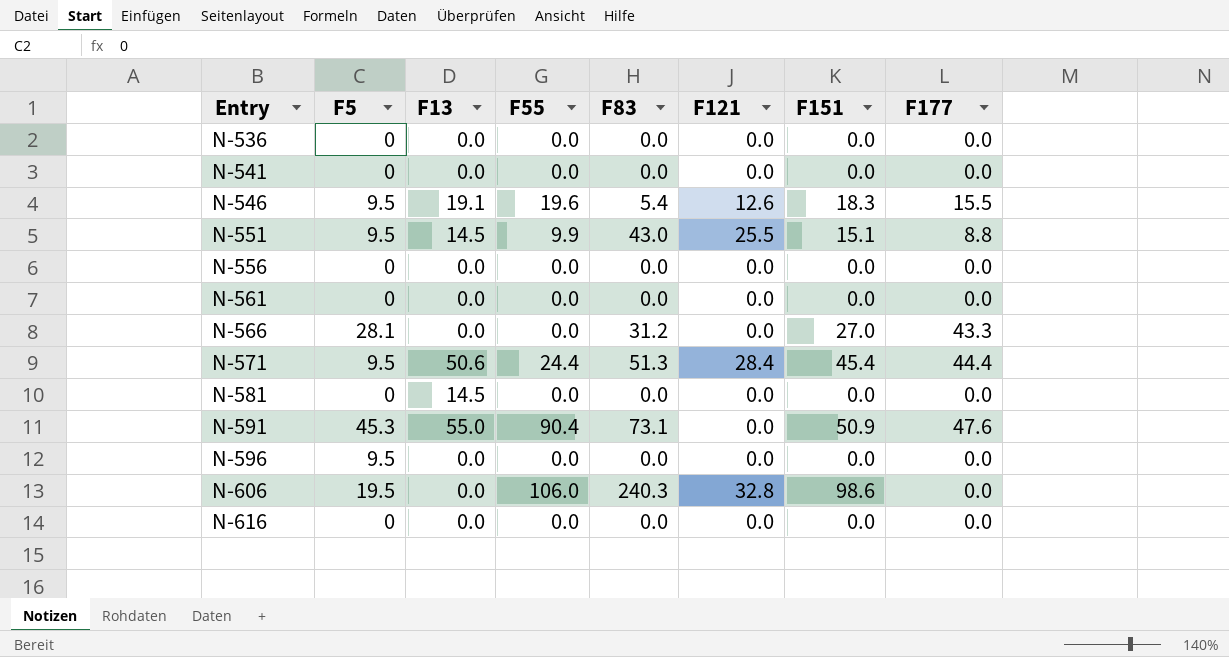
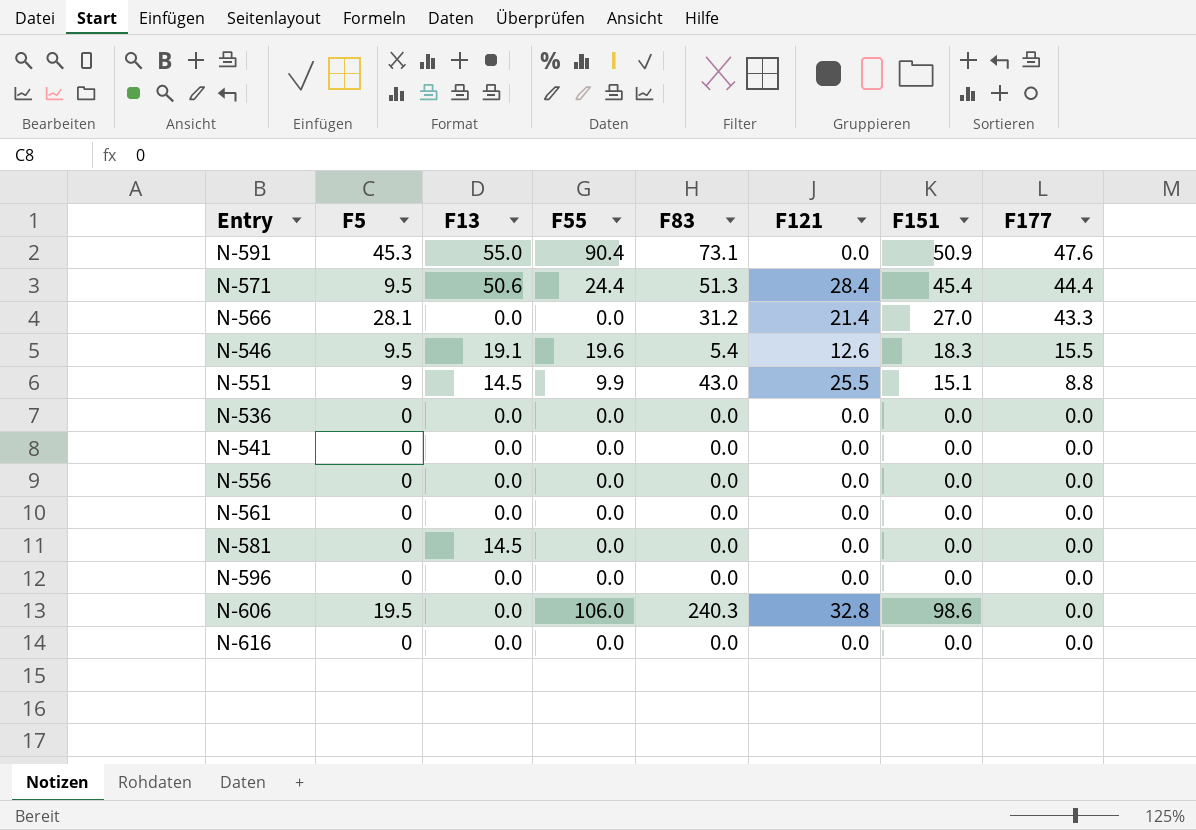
row order: Entry ascending -> F177 descending
N-566 | F121: 0.0 -> 21.4
N-551 | F5: 9.5 -> 9
N-596 | F5: 9.5 -> 0

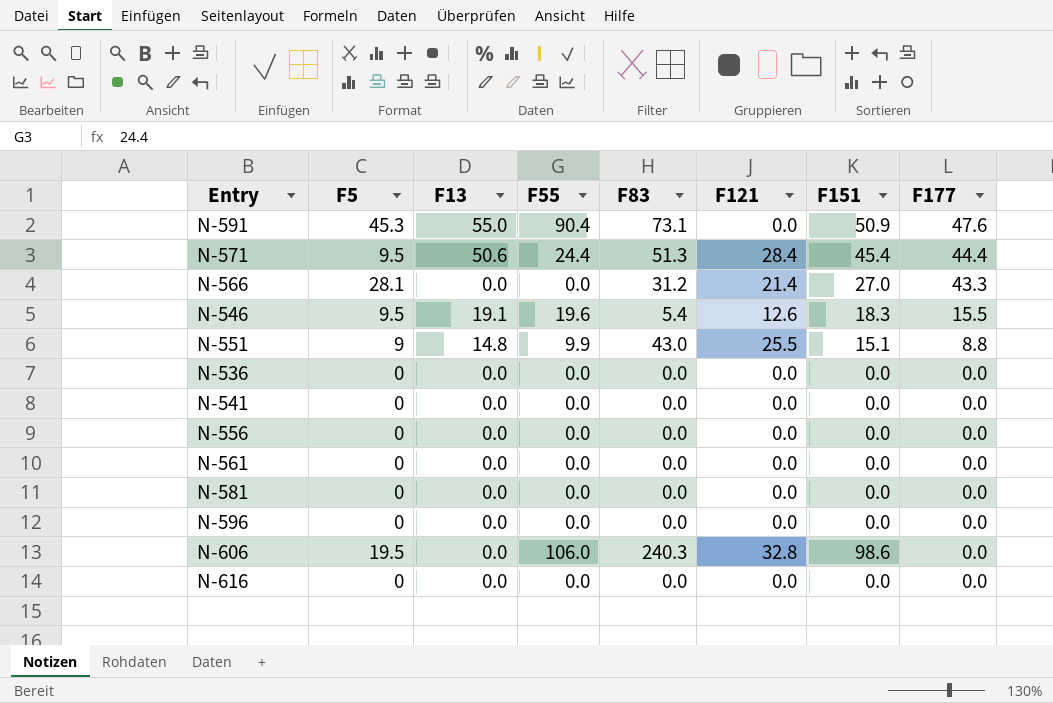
N-551 | F13: 14.5 -> 14.8
N-581 | F13: 14.5 -> 0.0

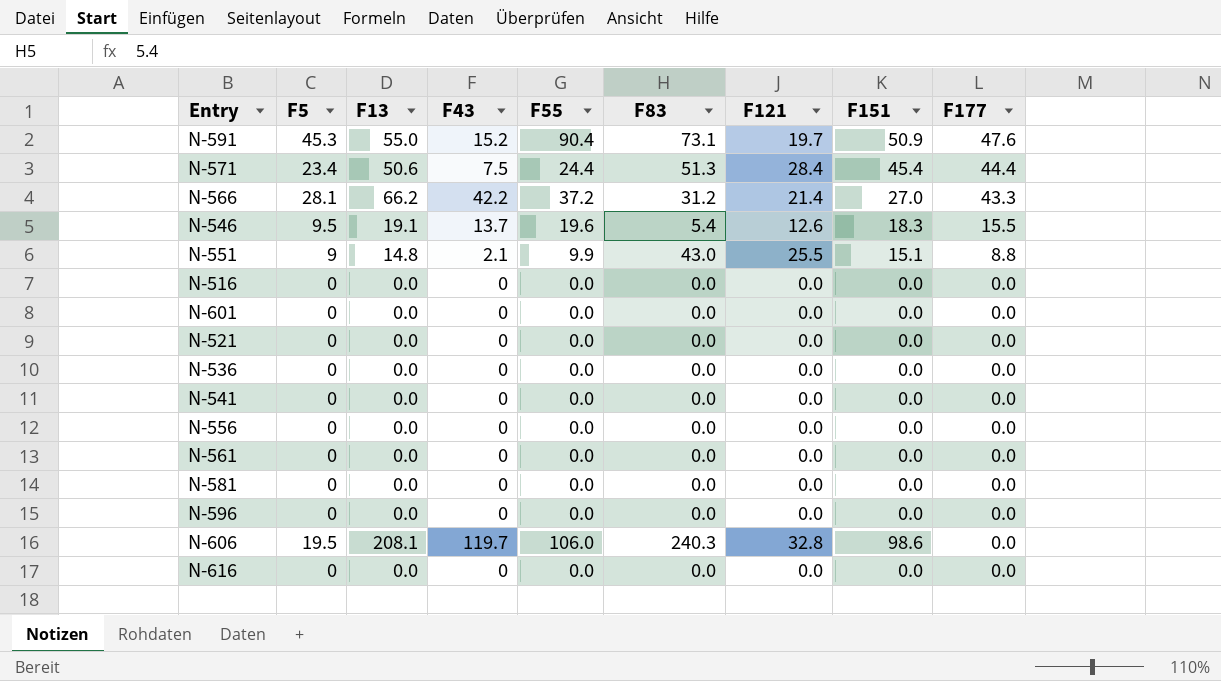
column F43 | position: none -> 4
N-591 | F121: 0.0 -> 19.7
N-571 | F5: 9.5 -> 23.4
N-566 | F13: 0.0 -> 66.2
N-566 | F55: 0.0 -> 37.2
row N-516: none -> 0 | 0.0 | 0 | 0.0 | 0.0 | 0.0 | 0.0 | 0.0
row N-601: none -> 0 | 0.0 | 0 | 0.0 | 0.0 | 0.0 | 0.0 | 0.0
row N-521: none -> 0 | 0.0 | 0 | 0.0 | 0.0 | 0.0 | 0.0 | 0.0
N-606 | F13: 0.0 -> 208.1

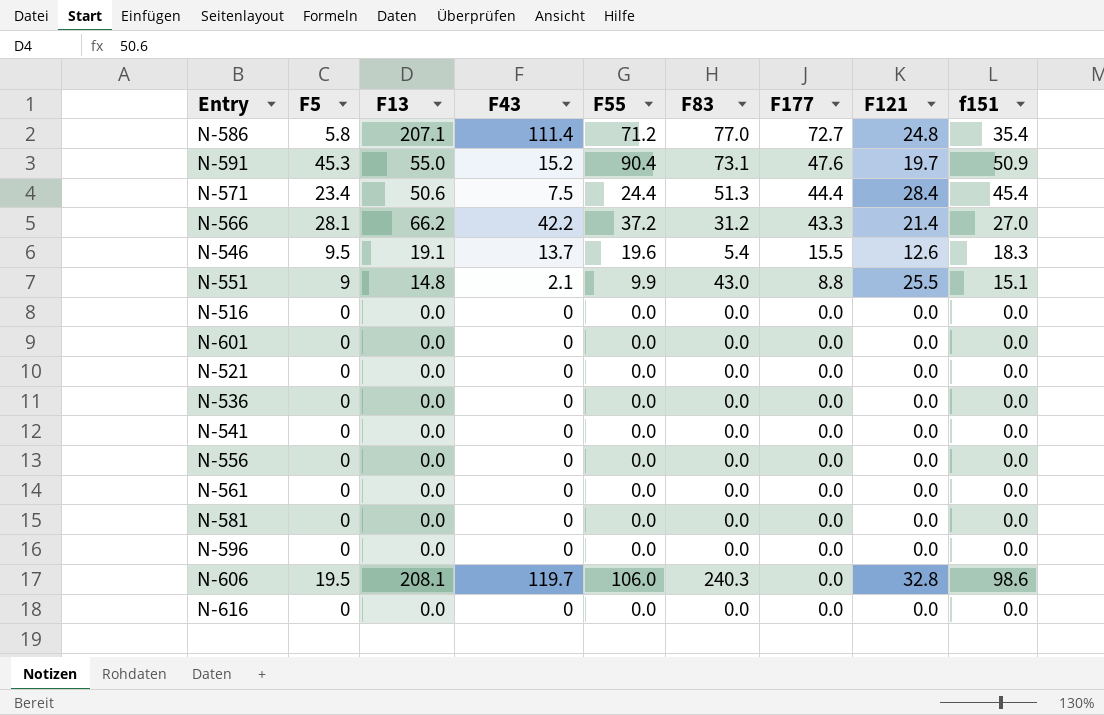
column F177 | position: 9 -> 7
column name: F151 -> f151
row N-586: none -> 5.8 | 207.1 | 111.4 | 71.2 | 77.0 | 72.7 | 24.8 | 35.4

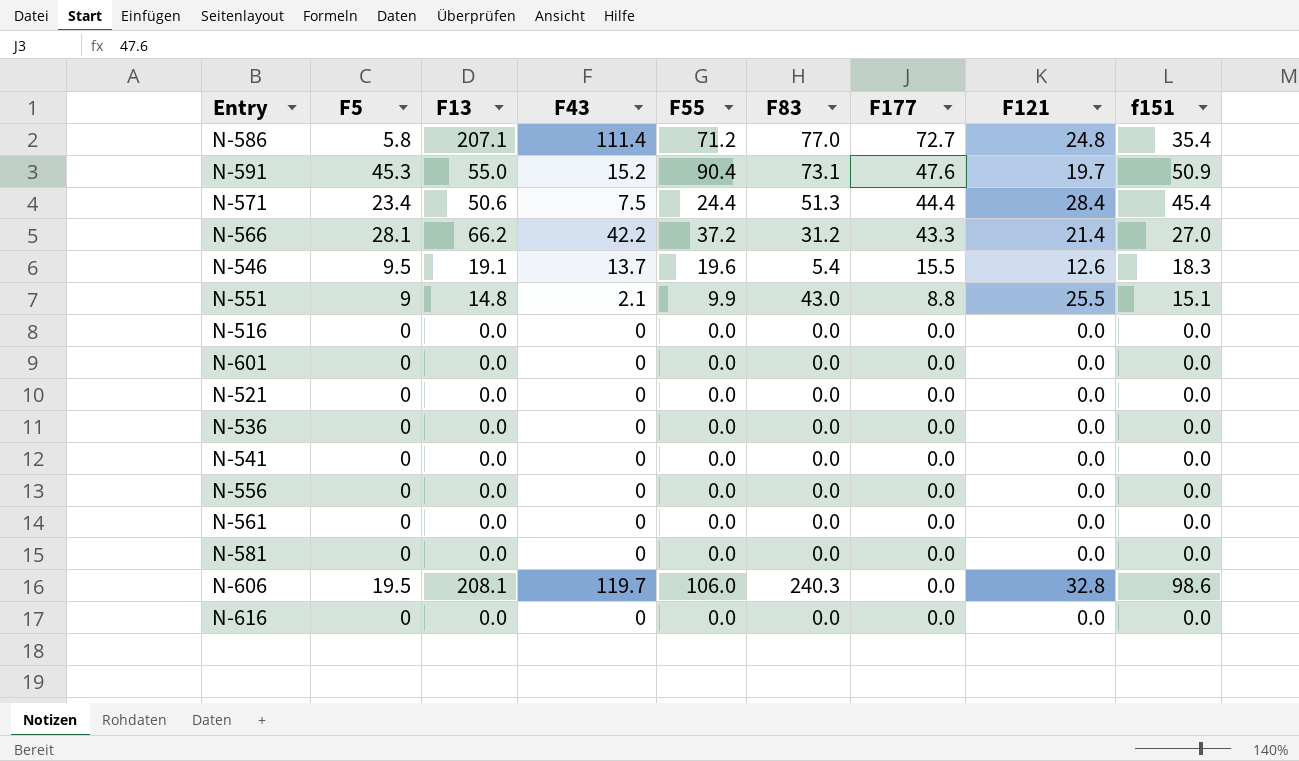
row N-596: 0 | 0.0 | 0 | 0.0 | 0.0 | 0.0 | 0.0 | 0.0 -> none

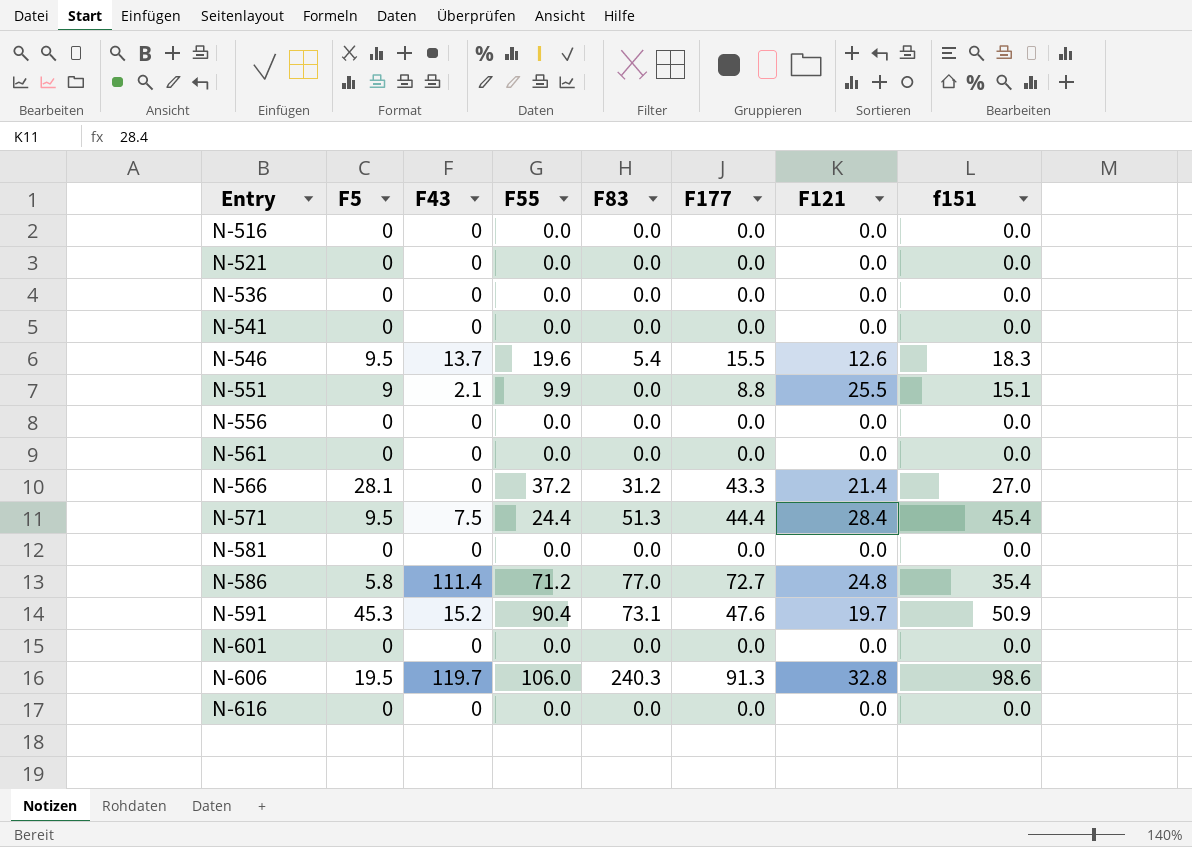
row order: F177 descending -> Entry ascending
column F13 | position: 3 -> none
N-551 | F83: 43.0 -> 0.0
N-566 | F43: 42.2 -> 0
N-571 | F5: 23.4 -> 9.5
N-606 | F177: 0.0 -> 91.3

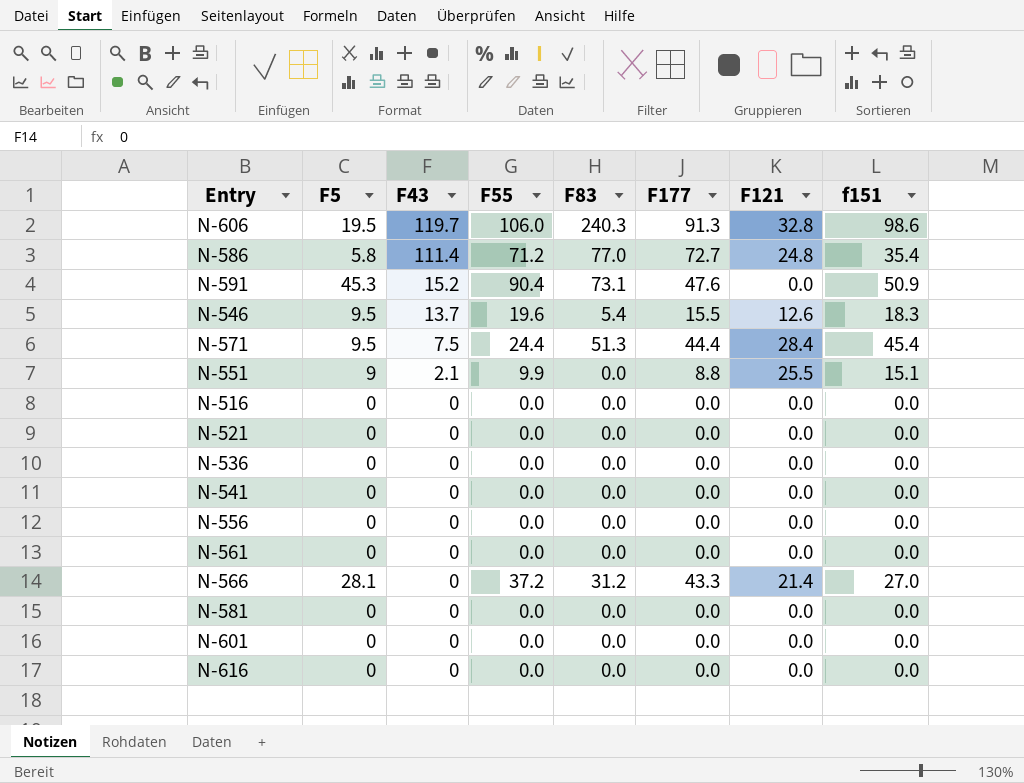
row order: Entry ascending -> F43 descending
N-591 | F121: 19.7 -> 0.0

